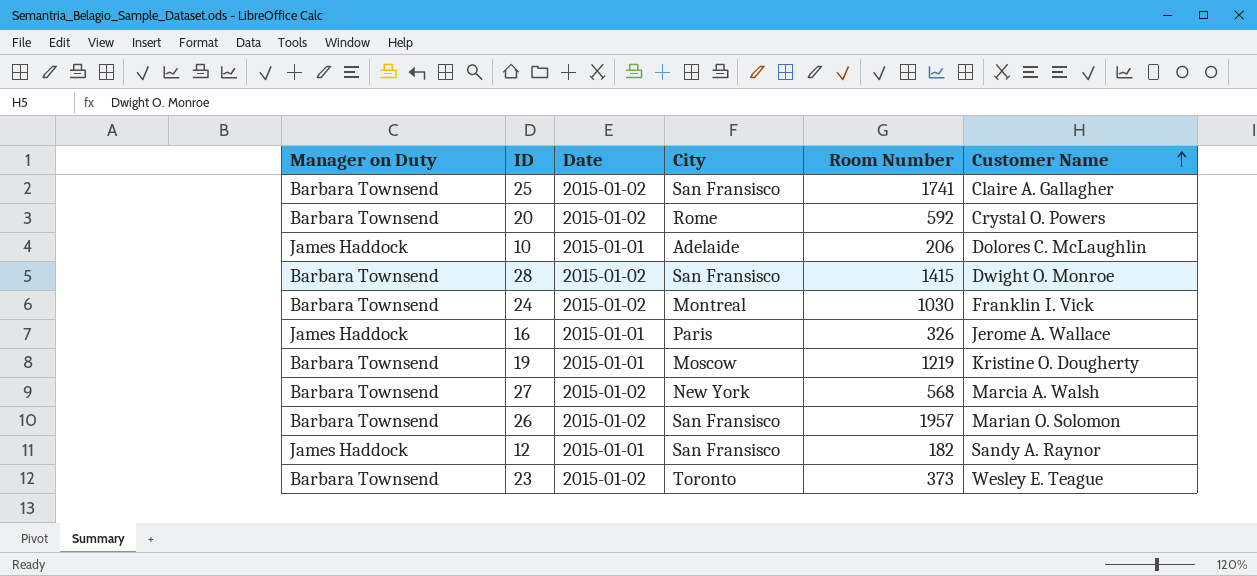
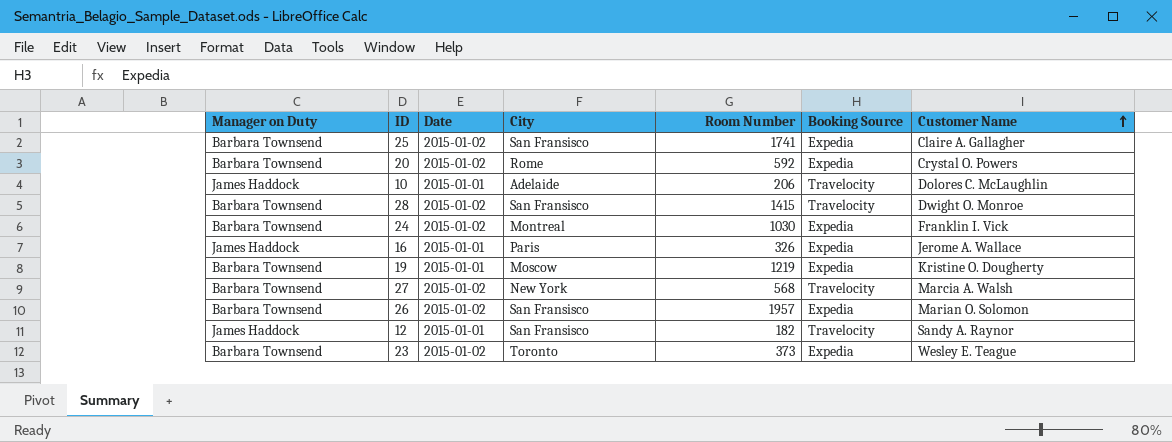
column Booking Source | position: none -> 6

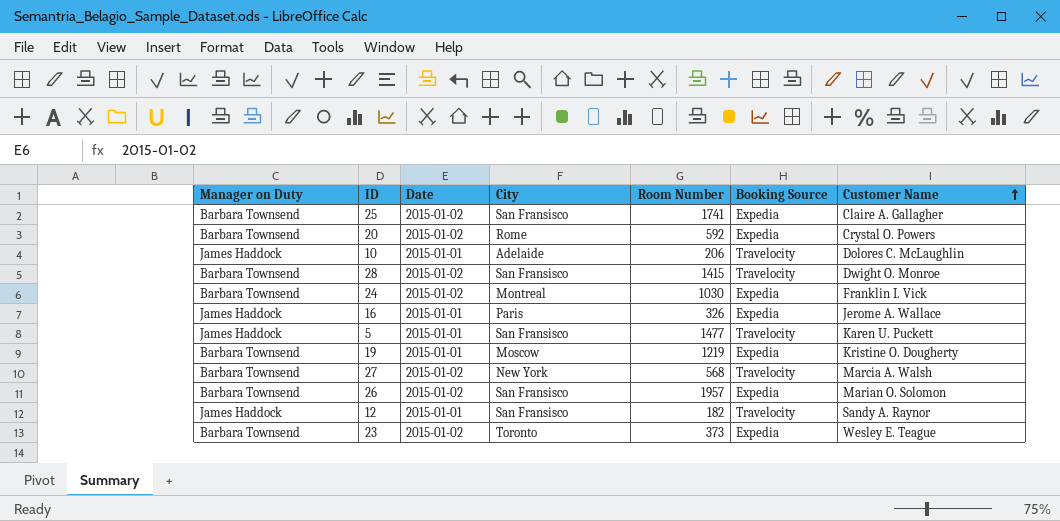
row 5: none -> James Haddock | 2015-01-01 | San Fransisco | 1477 | Travelocity | Karen U. Puckett

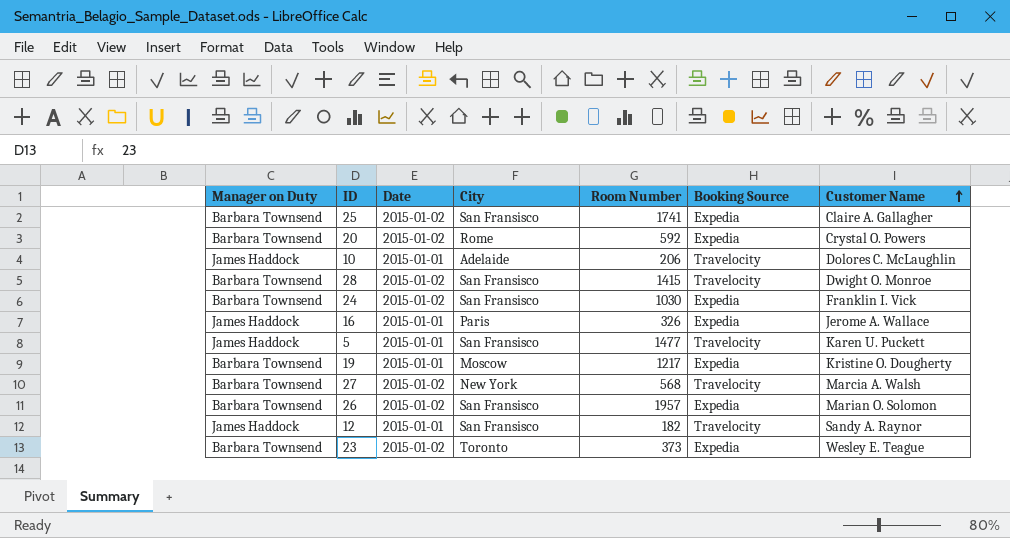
24 | City: Montreal -> San Fransisco
19 | Room Number: 1219 -> 1217

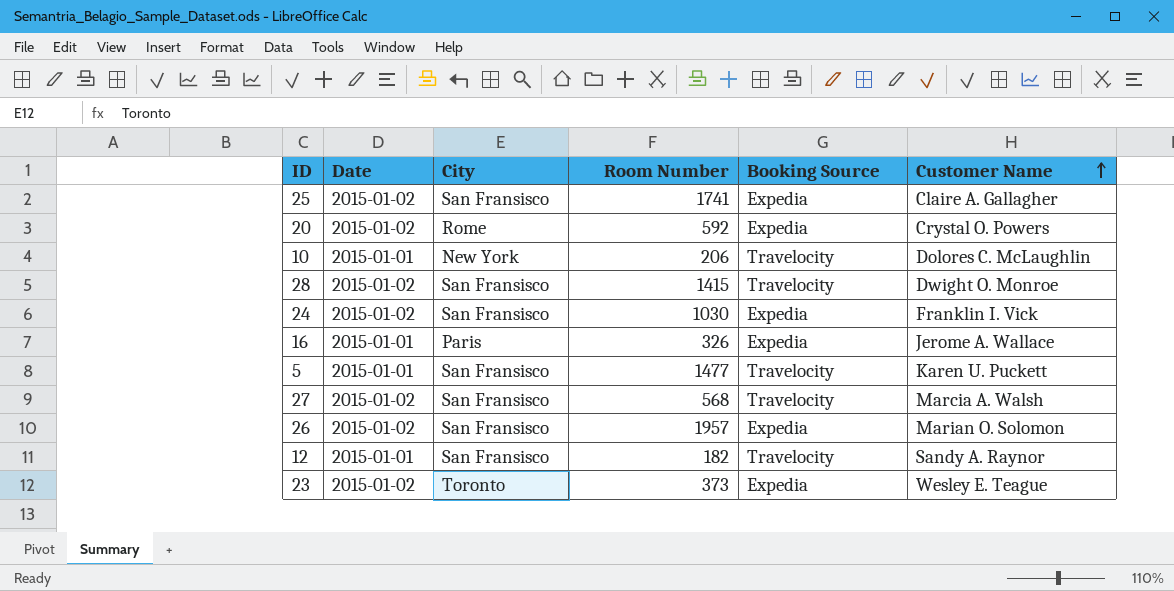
column Manager on Duty | position: 1 -> none
row 19: Barbara Townsend | 2015-01-01 | Moscow | 1217 | Expedia | Kristine O. Dougherty -> none
10 | City: Adelaide -> New York
27 | City: New York -> San Fransisco

